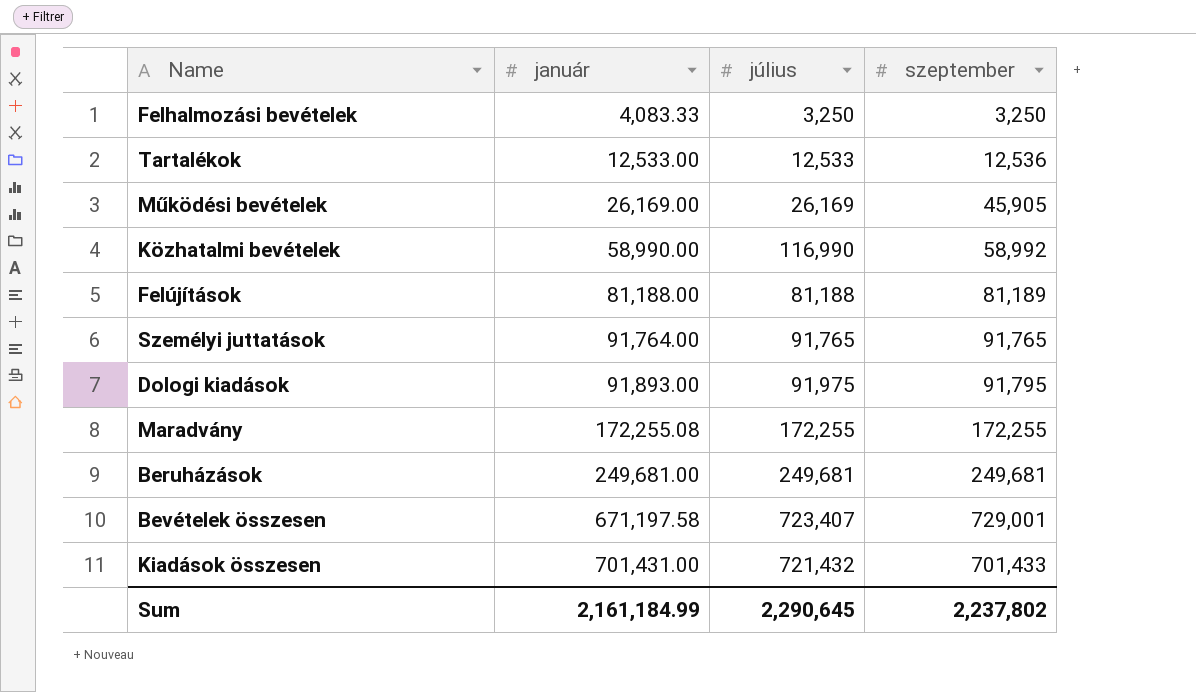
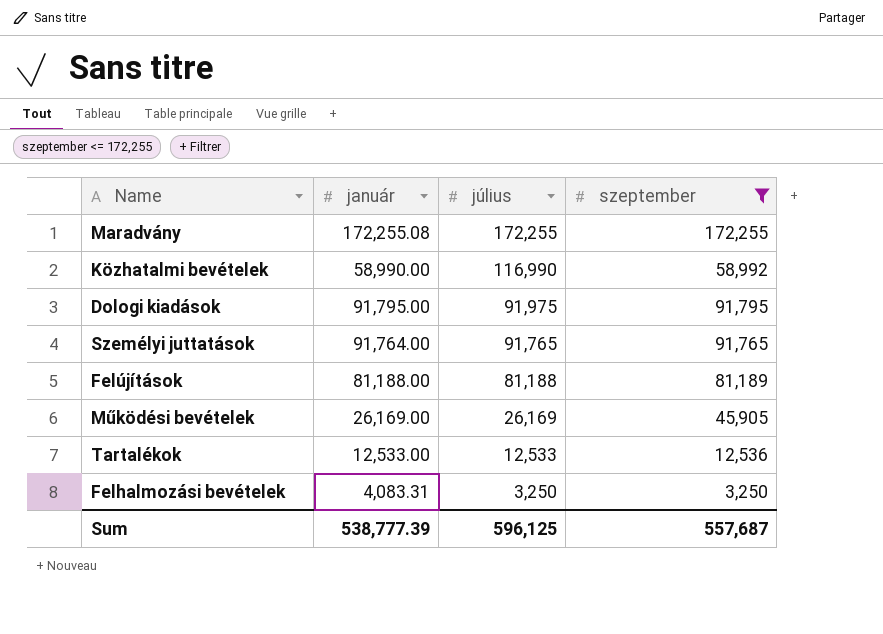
filter: none -> szeptember <= 172,255
row order: január ascending -> július descending
Dologi kiadások | január: 91,893.00 -> 91,795.00
Felhalmozási bevételek | január: 4,083.33 -> 4,083.31
Sum | január: 2,161,184.99 -> 538,777.39
Sum | július: 2,290,645 -> 596,125
Sum | szeptember: 2,237,802 -> 557,687

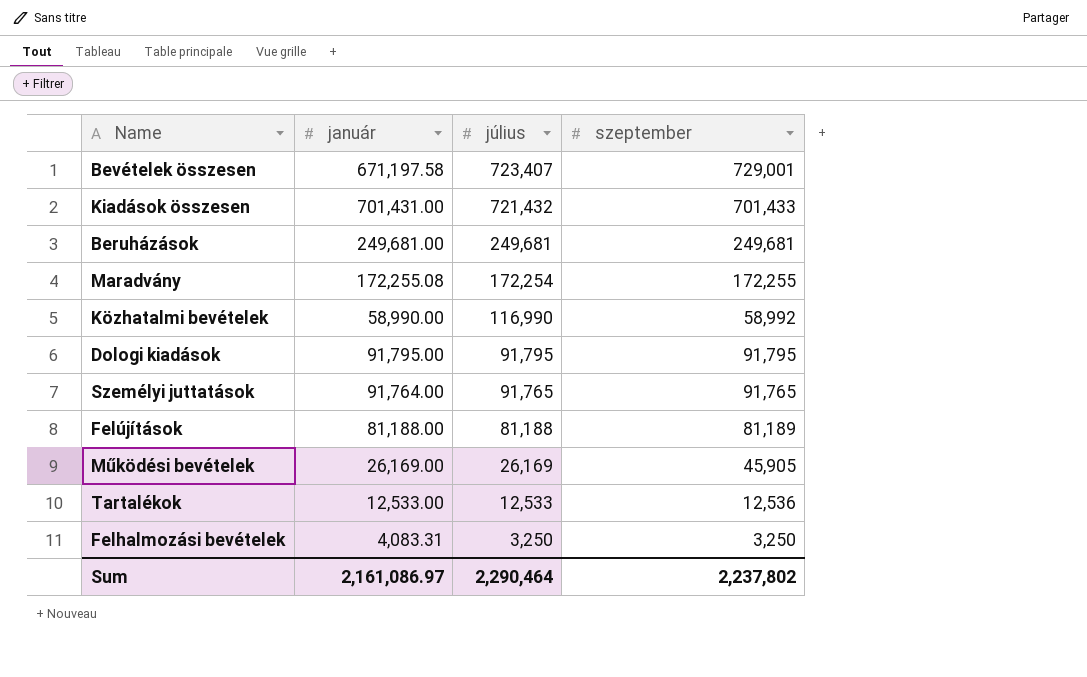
filter: szeptember <= 172,255 -> none
Maradvány | július: 172,255 -> 172,254
Dologi kiadások | július: 91,975 -> 91,795
Sum | január: 538,777.39 -> 2,161,086.97
Sum | július: 596,125 -> 2,290,464
Sum | szeptember: 557,687 -> 2,237,802

